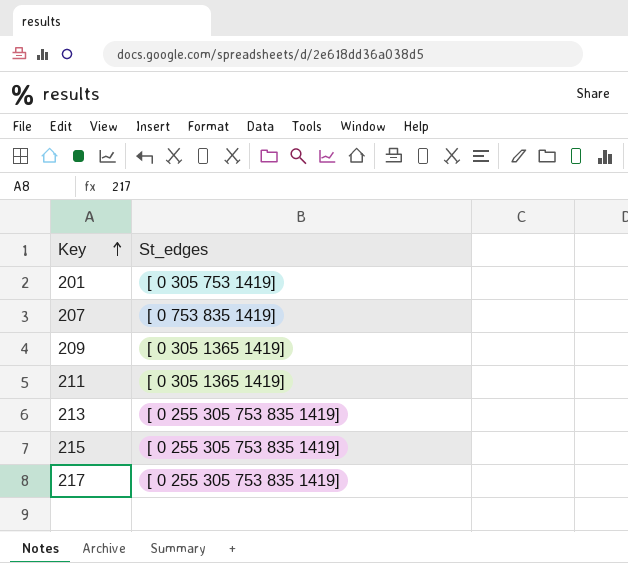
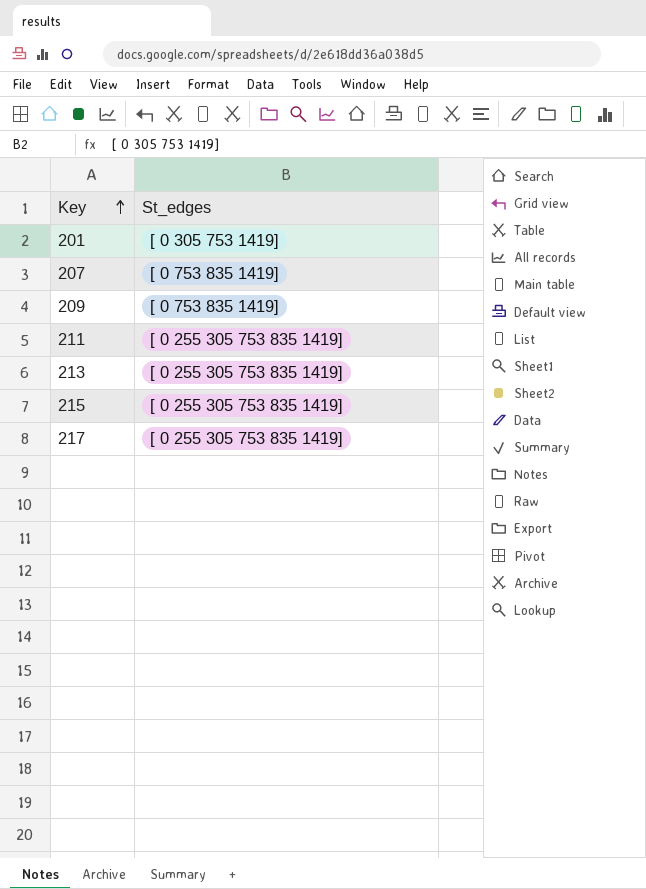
209 | St_edges: [ 0 305 1365 1419] -> [ 0 753 835 1419]
211 | St_edges: [ 0 305 1365 1419] -> [ 0 255 305 753 835 1419]

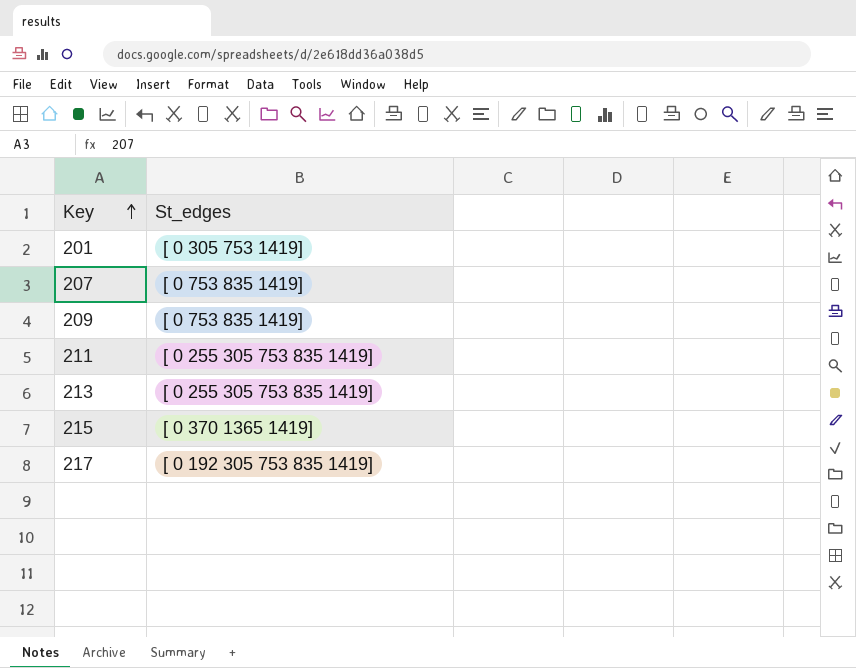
215 | St_edges: [ 0 255 305 753 835 1419] -> [ 0 370 1365 1419]
217 | St_edges: [ 0 255 305 753 835 1419] -> [ 0 192 305 753 835 1419]

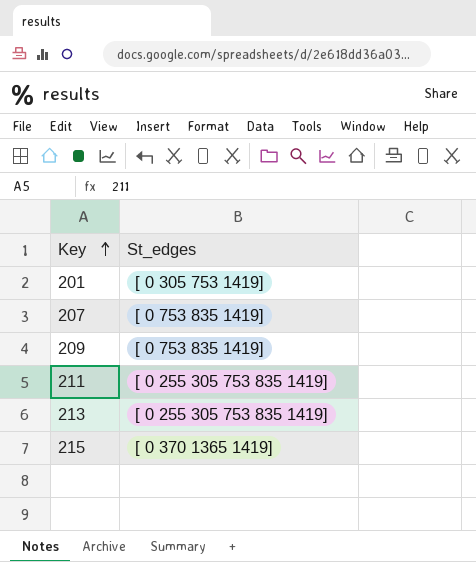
row 217: [ 0 192 305 753 835 1419] -> none

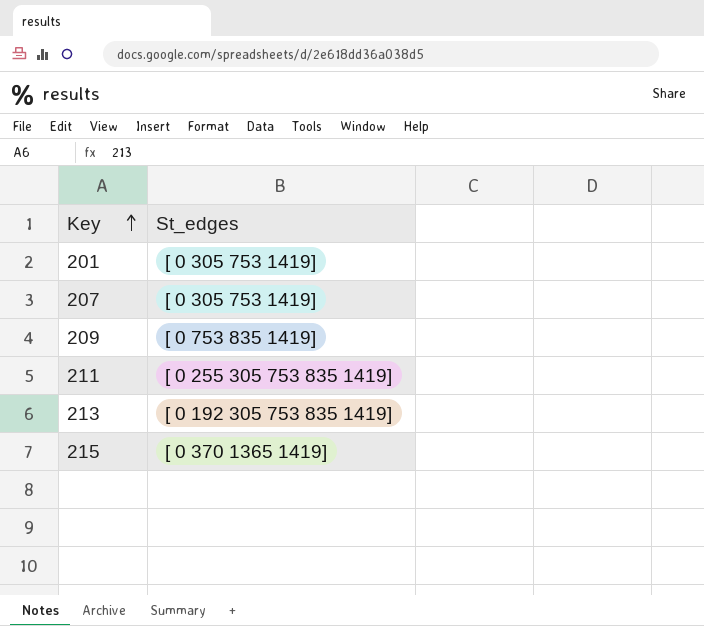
207 | St_edges: [ 0 753 835 1419] -> [ 0 305 753 1419]
213 | St_edges: [ 0 255 305 753 835 1419] -> [ 0 192 305 753 835 1419]

